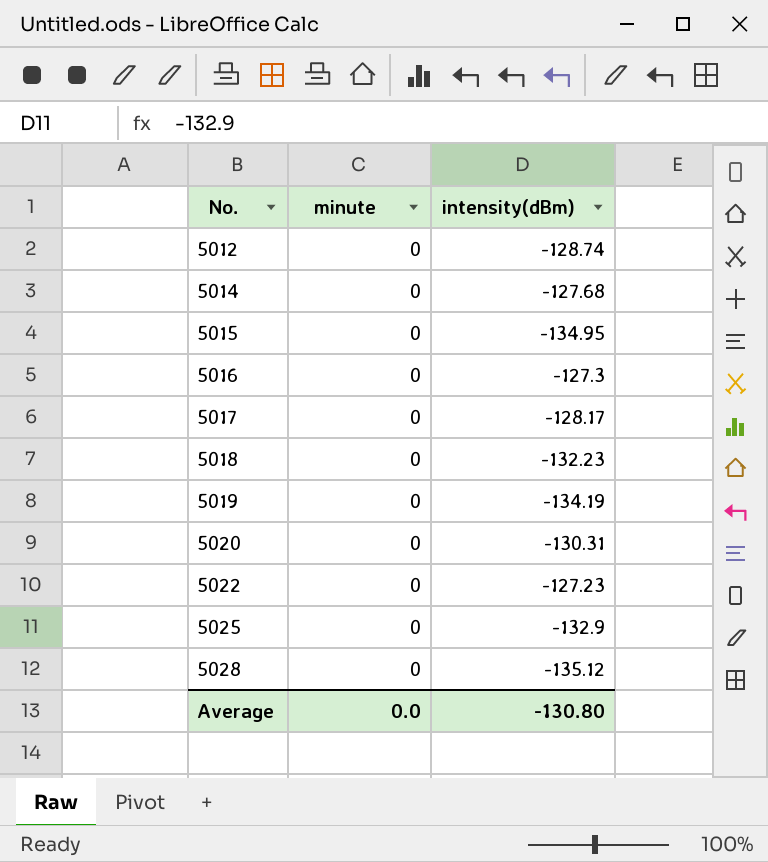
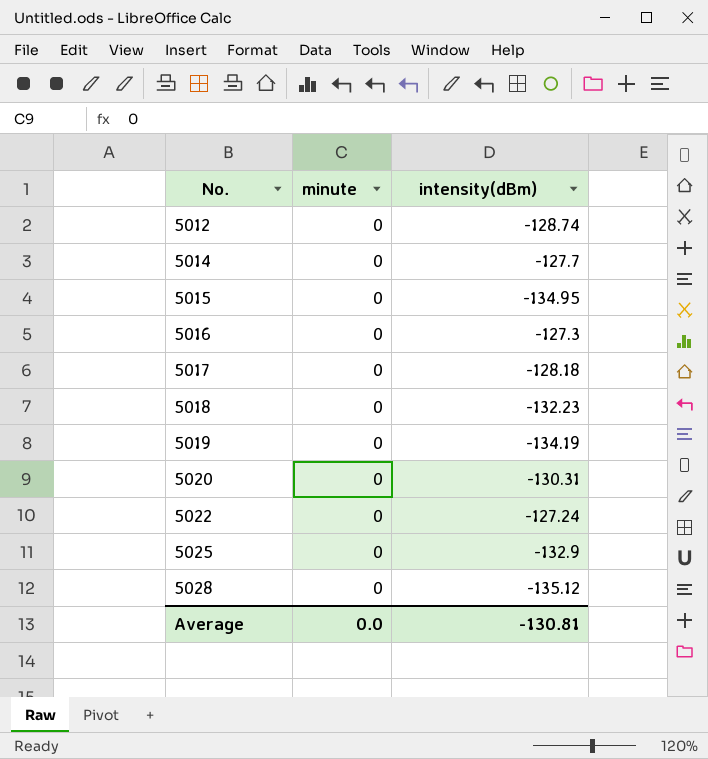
5014 | intensity(dBm): -127.68 -> -127.7
5017 | intensity(dBm): -128.17 -> -128.18
5022 | intensity(dBm): -127.23 -> -127.24
Average | intensity(dBm): -130.80 -> -130.81

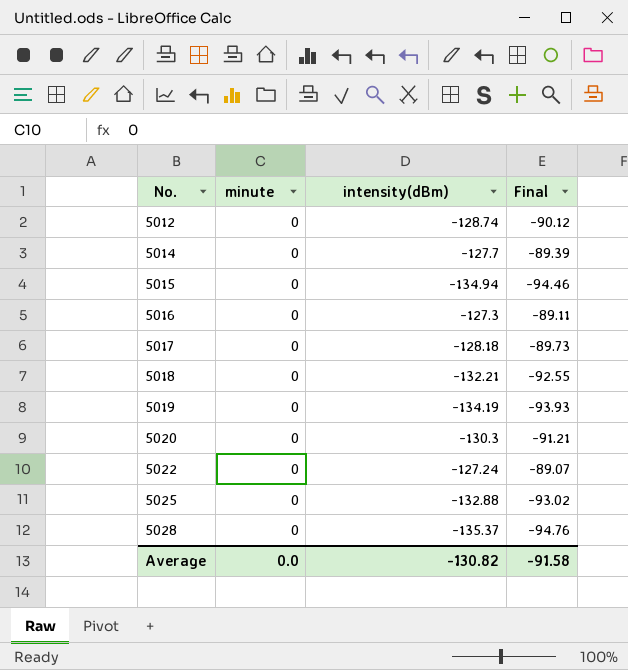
column Final | formula: none -> [intensity(dBm)] * 0.7
5015 | intensity(dBm): -134.95 -> -134.94
5018 | intensity(dBm): -132.23 -> -132.21
5020 | intensity(dBm): -130.31 -> -130.3
5025 | intensity(dBm): -132.9 -> -132.88
5028 | intensity(dBm): -135.12 -> -135.37
Average | intensity(dBm): -130.81 -> -130.82

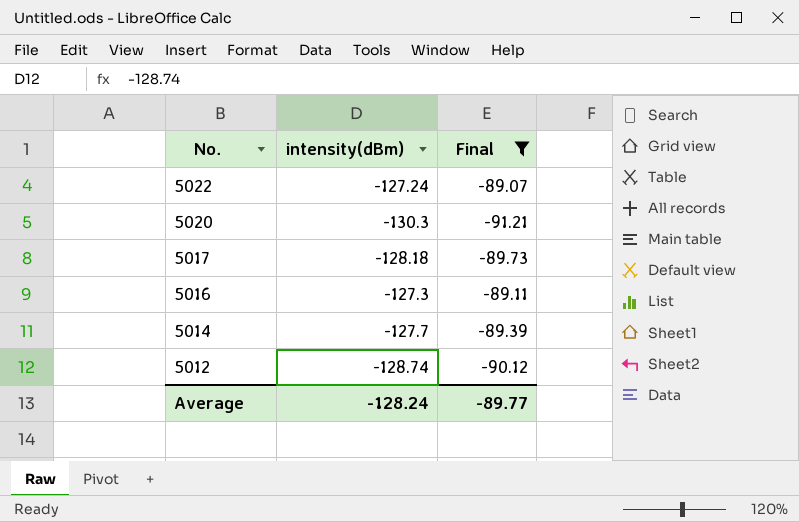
filter: none -> Final >= -91.21
row order: No. ascending -> No. descending
column minute | position: 2 -> none
Average | intensity(dBm): -130.82 -> -128.24
Average | Final: -91.58 -> -89.77

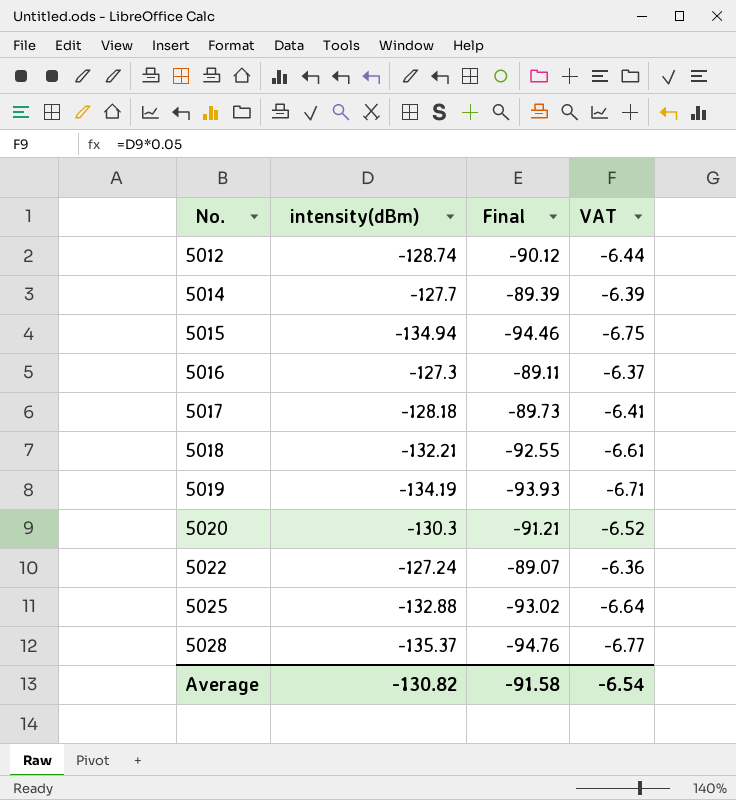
filter: Final >= -91.21 -> none
row order: No. descending -> No. ascending
column VAT | formula: none -> [intensity(dBm)] * 0.05
Average | intensity(dBm): -128.24 -> -130.82
Average | Final: -89.77 -> -91.58

